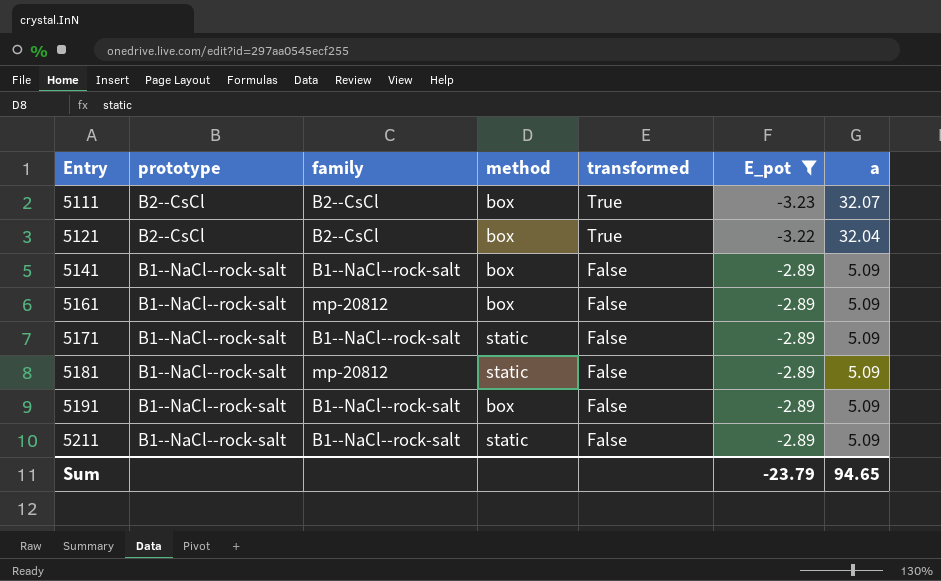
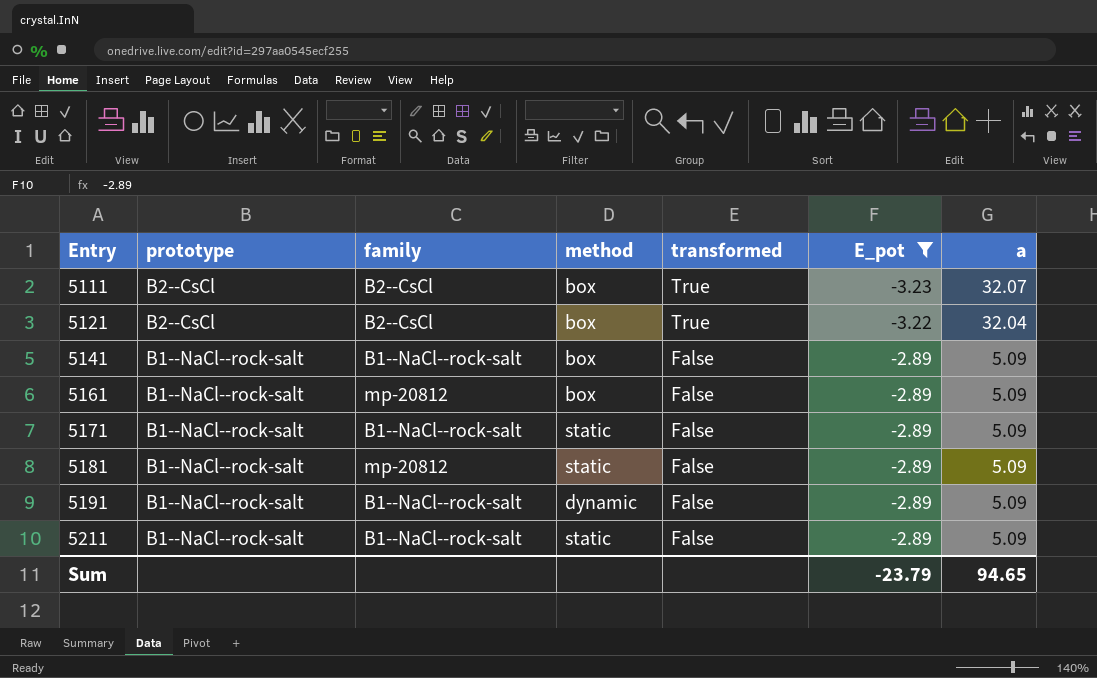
5191 | method: box -> dynamic

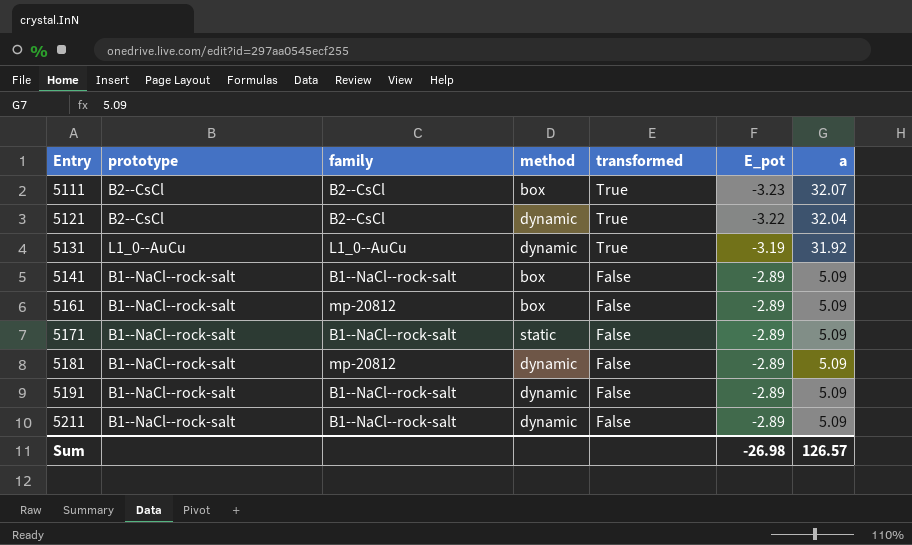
filter: E_pot != -3.19 -> none
5121 | method: box -> dynamic
5181 | method: static -> dynamic
5211 | method: static -> dynamic
Sum | E_pot: -23.79 -> -26.98
Sum | a: 94.65 -> 126.57

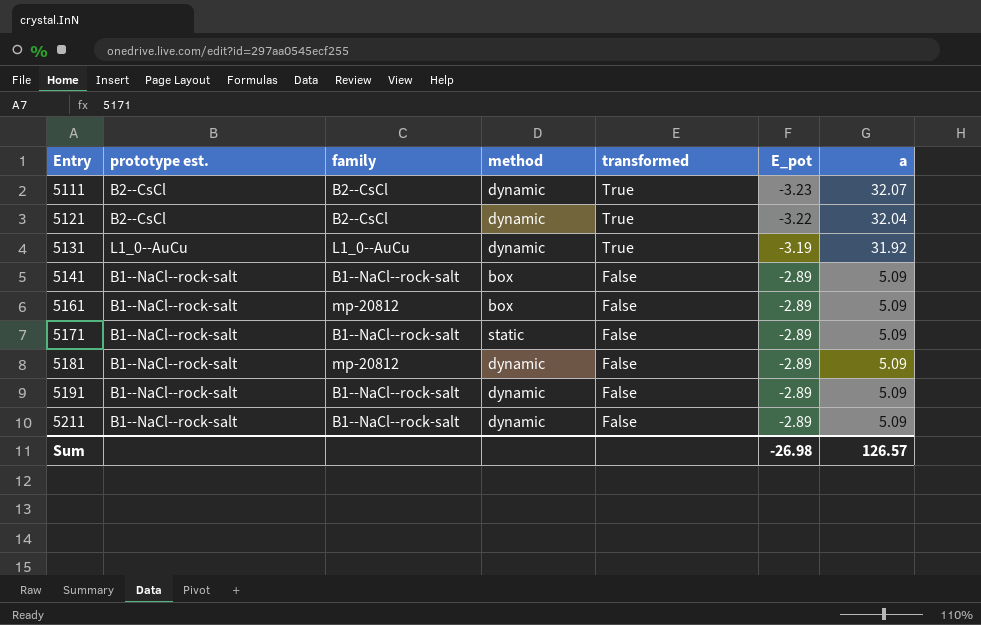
column name: prototype -> prototype est.
5111 | method: box -> dynamic

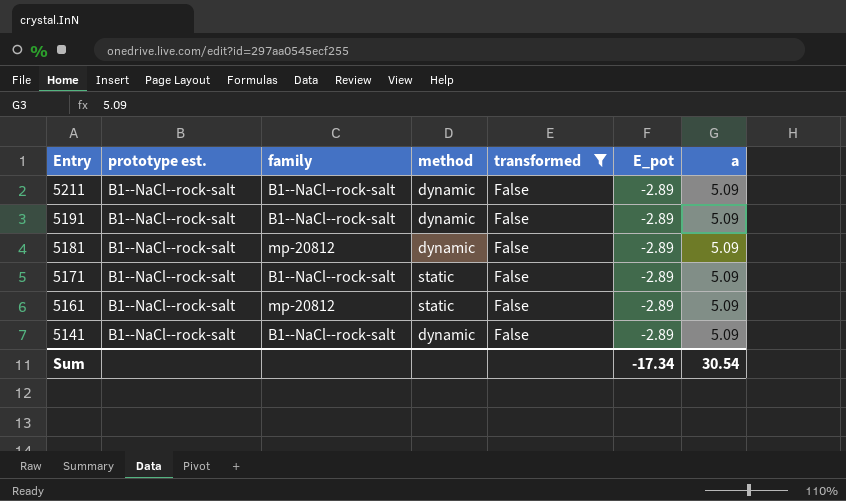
filter: none -> transformed = False
row order: Entry ascending -> Entry descending
5161 | method: box -> static
5141 | method: box -> dynamic
Sum | E_pot: -26.98 -> -17.34
Sum | a: 126.57 -> 30.54

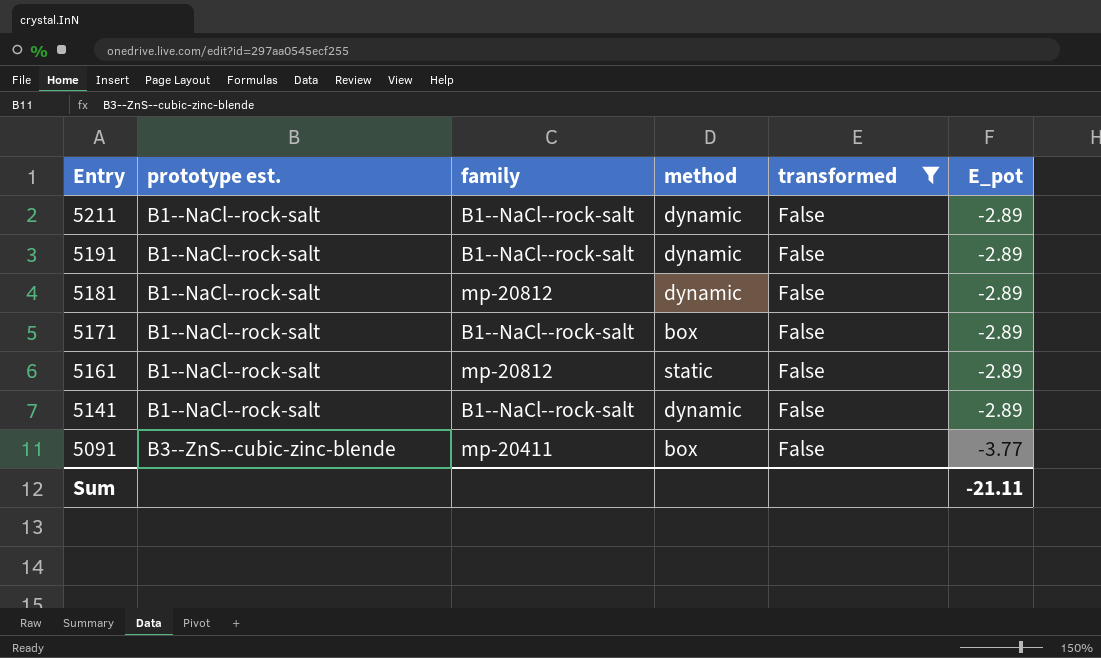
column a | position: 7 -> none
5171 | method: static -> box
row 5091: none -> B3--ZnS--cubic-zinc-blende | mp-20411 | box | False | -3.77
Sum | E_pot: -17.34 -> -21.11

